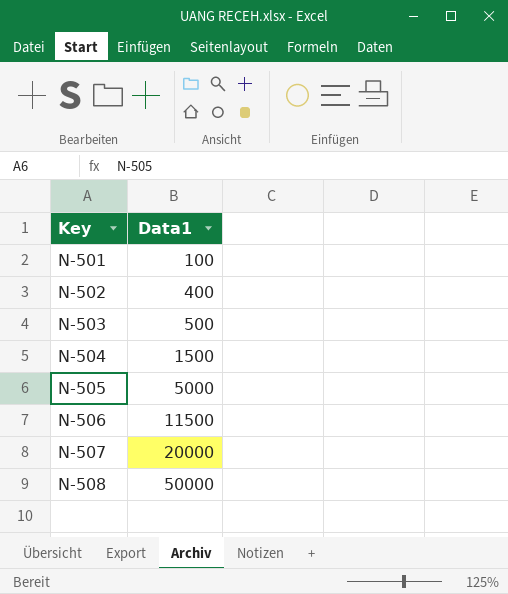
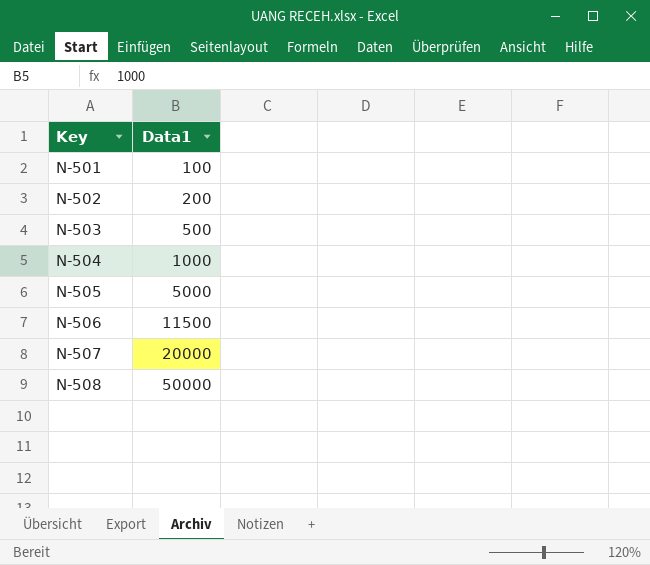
N-502 | Data1: 400 -> 200
N-504 | Data1: 1500 -> 1000

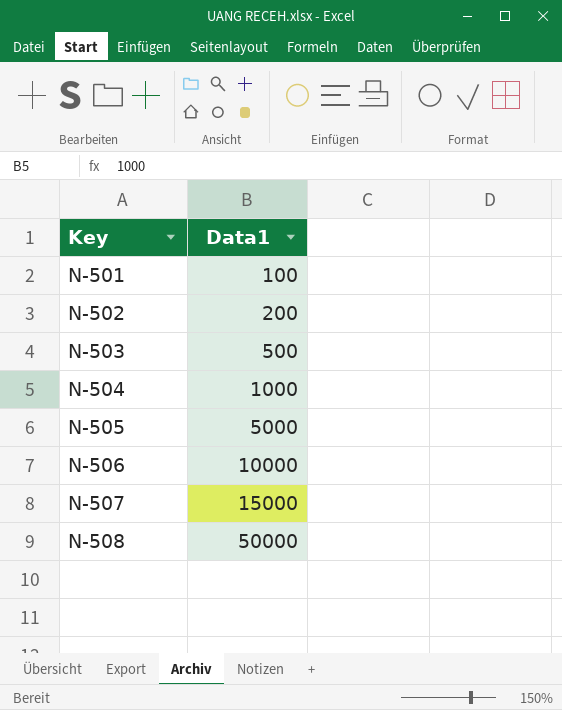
N-506 | Data1: 11500 -> 10000
N-507 | Data1: 20000 -> 15000

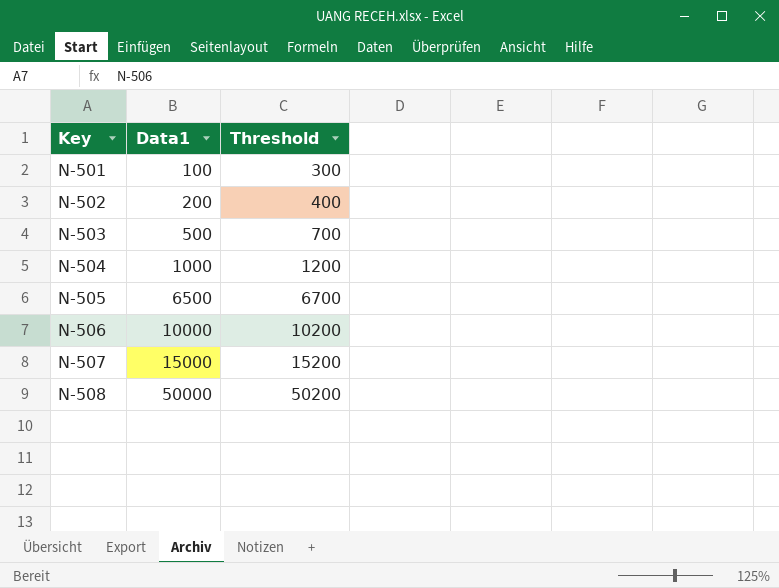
column Threshold | formula: none -> [Data1] + 200
N-505 | Data1: 5000 -> 6500

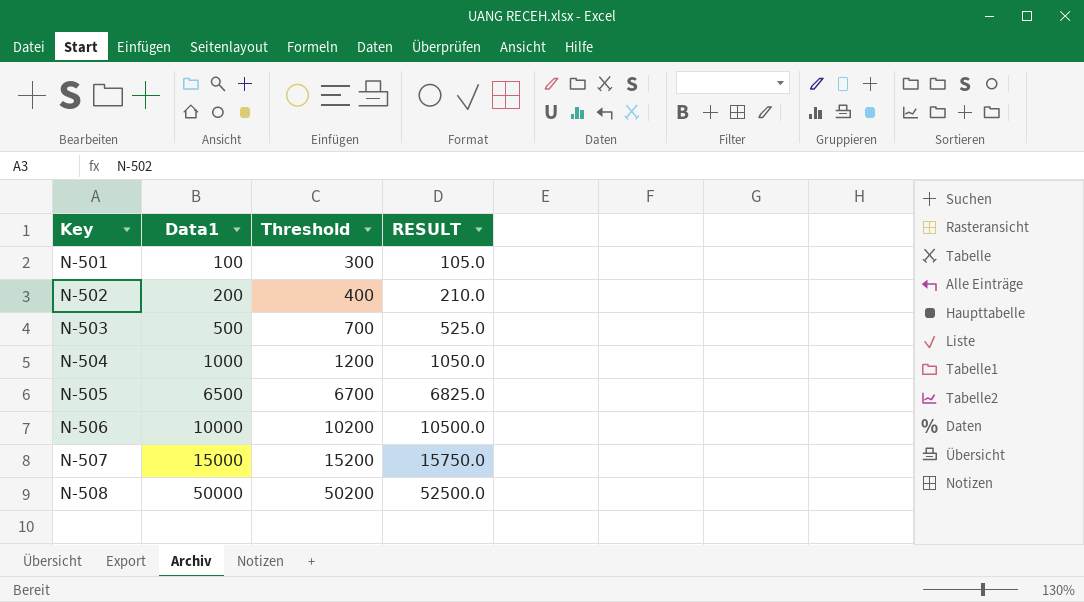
column RESULT | formula: none -> [Data1] * 1.05

